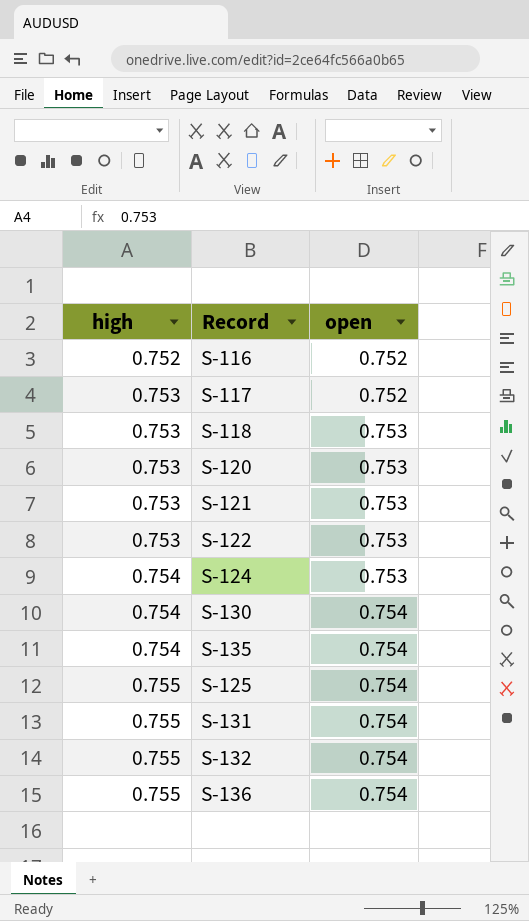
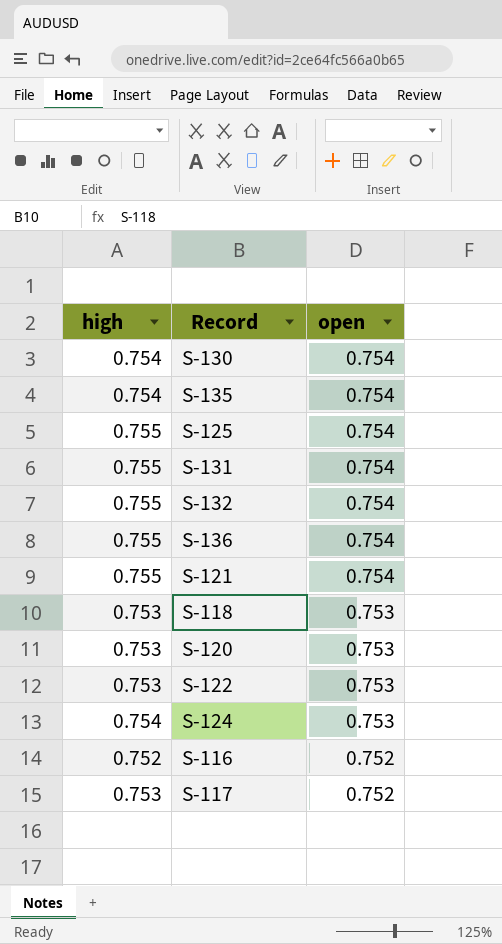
row order: high ascending -> open descending
S-121 | high: 0.753 -> 0.755
S-121 | open: 0.753 -> 0.754

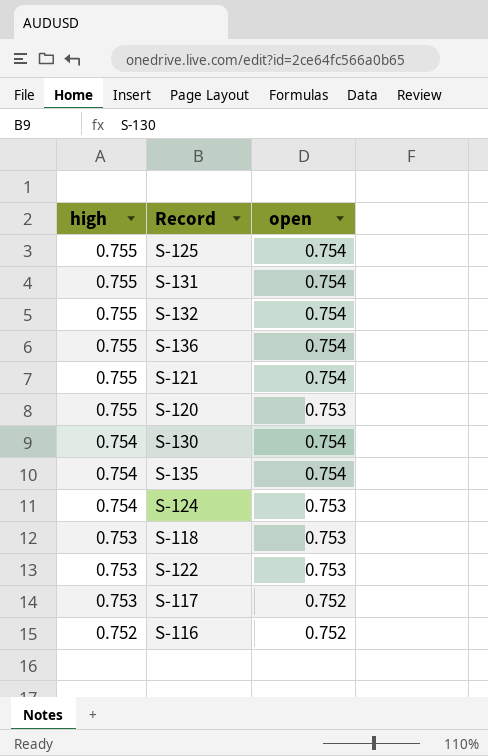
row order: open descending -> high descending
S-120 | high: 0.753 -> 0.755

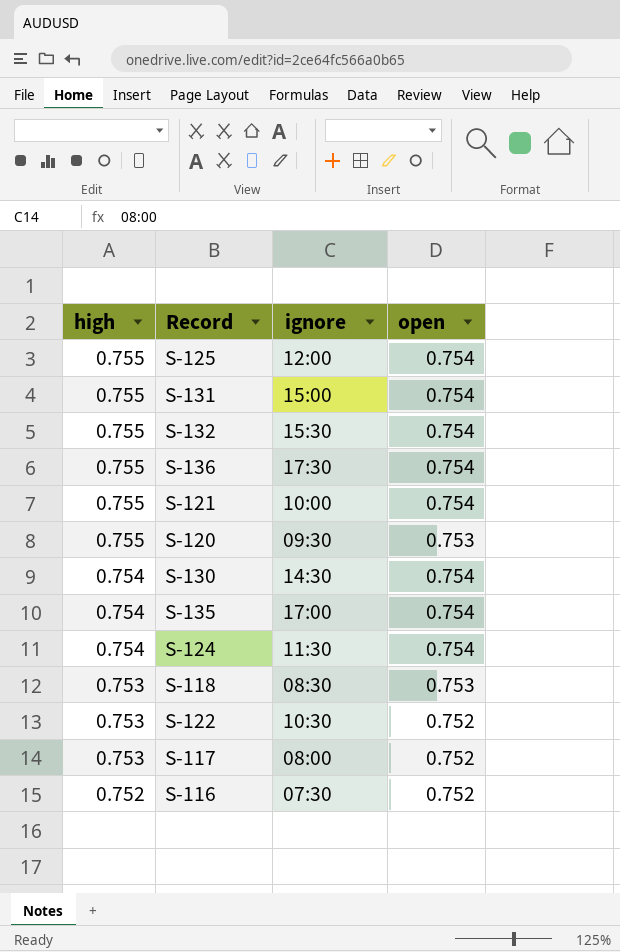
column ignore | position: none -> 3
S-124 | open: 0.753 -> 0.754
S-122 | open: 0.753 -> 0.752

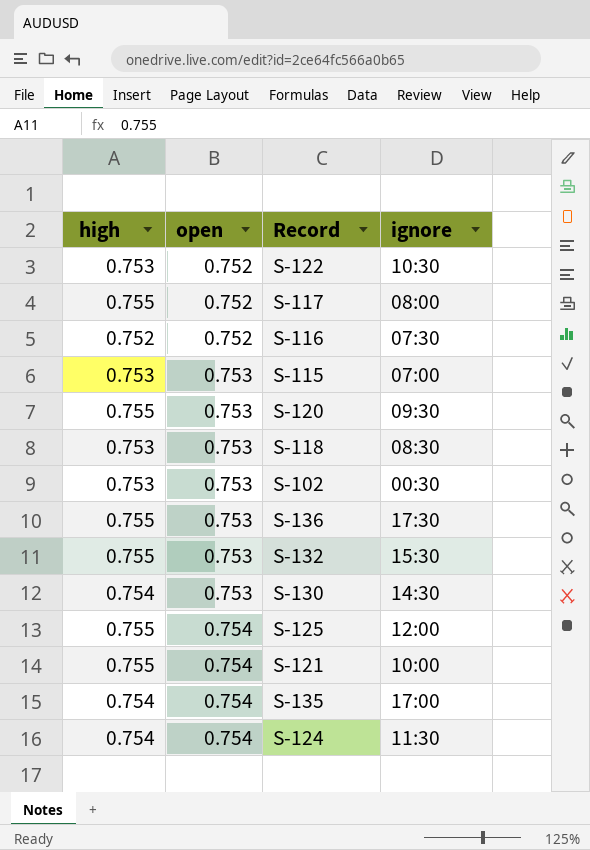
row order: high descending -> open ascending
column open | position: 4 -> 2
row S-131: 0.755 | 15:00 | 0.754 -> none
S-117 | high: 0.753 -> 0.755
row S-115: none -> 0.753 | 0.753 | 07:00
row S-102: none -> 0.753 | 0.753 | 00:30
S-136 | open: 0.754 -> 0.753
S-132 | open: 0.754 -> 0.753
S-130 | open: 0.754 -> 0.753

